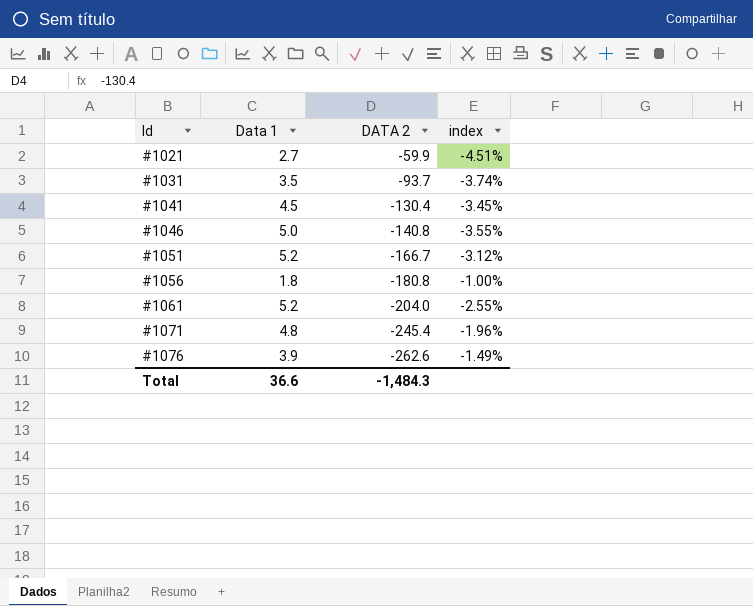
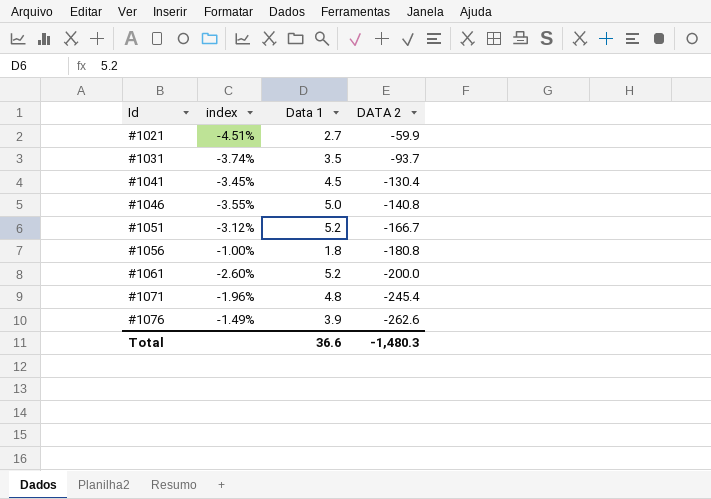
column index | position: 4 -> 2
#1061 | index: -2.55% -> -2.60%
#1061 | DATA 2: -204.0 -> -200.0
Total | DATA 2: -1,484.3 -> -1,480.3

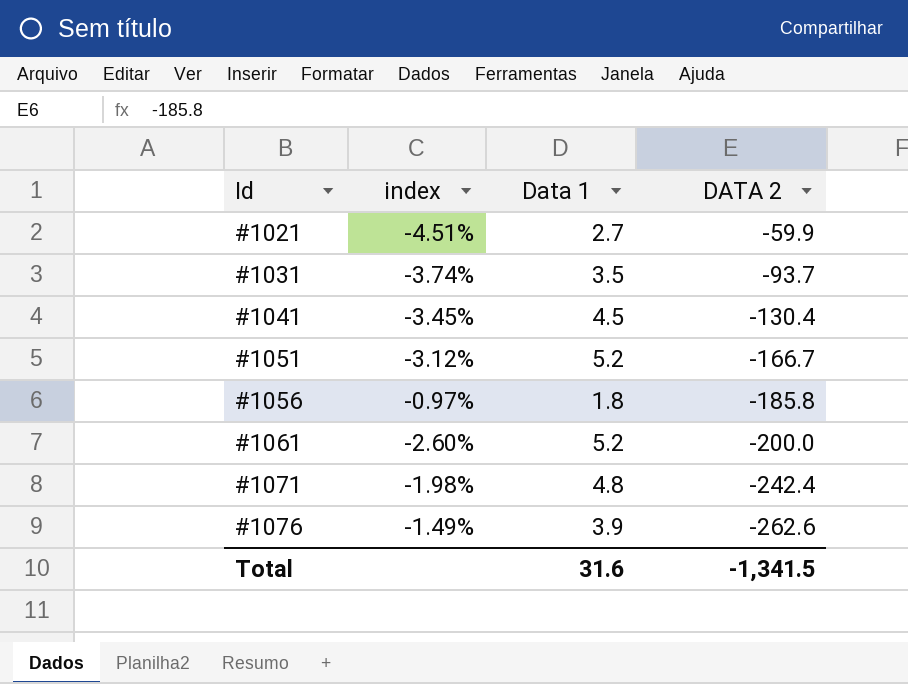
row #1046: -3.55% | 5.0 | -140.8 -> none
#1056 | index: -1.00% -> -0.97%
#1056 | DATA 2: -180.8 -> -185.8
#1071 | index: -1.96% -> -1.98%
#1071 | DATA 2: -245.4 -> -242.4
Total | Data 1: 36.6 -> 31.6
Total | DATA 2: -1,480.3 -> -1,341.5

